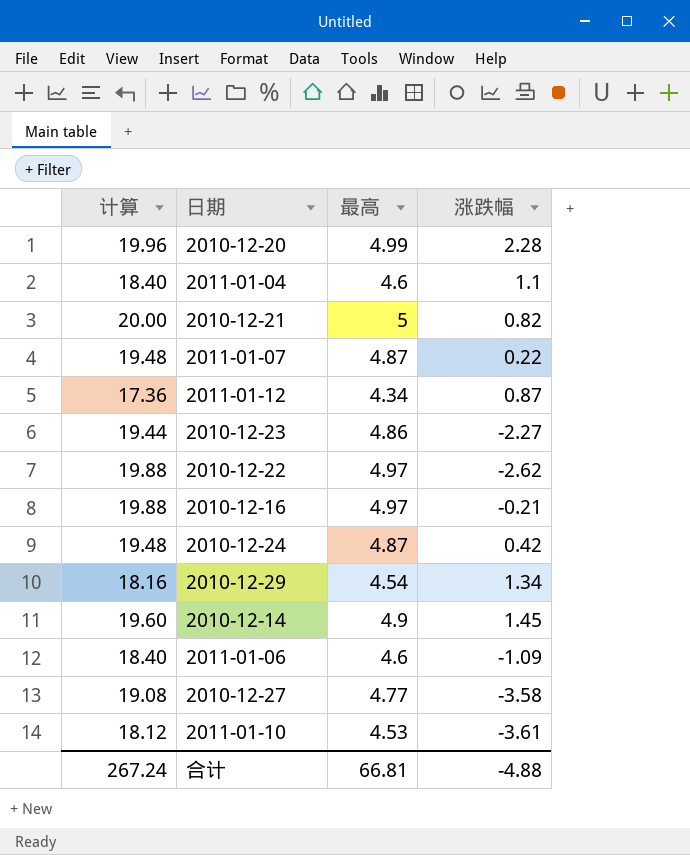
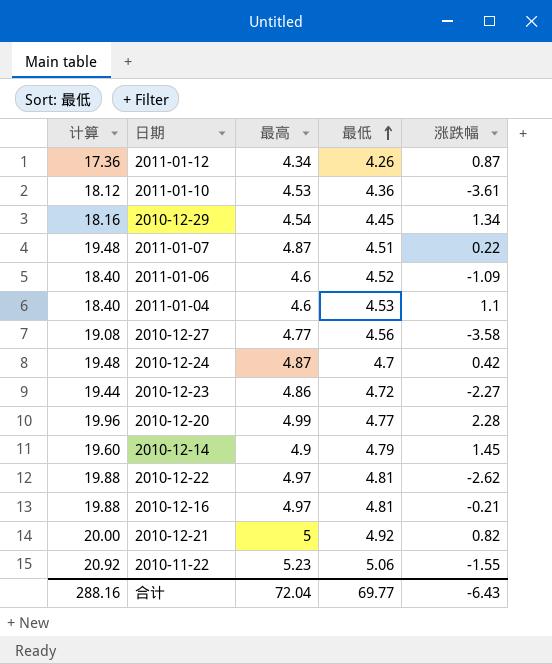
row order: none -> 最低 ascending
column 最低 | position: none -> 4
row 2010-11-22: none -> 20.92 | 5.23 | 5.06 | -1.55
合计 | 计算: 267.24 -> 288.16
合计 | 最高: 66.81 -> 72.04
合计 | 涨跌幅: -4.88 -> -6.43

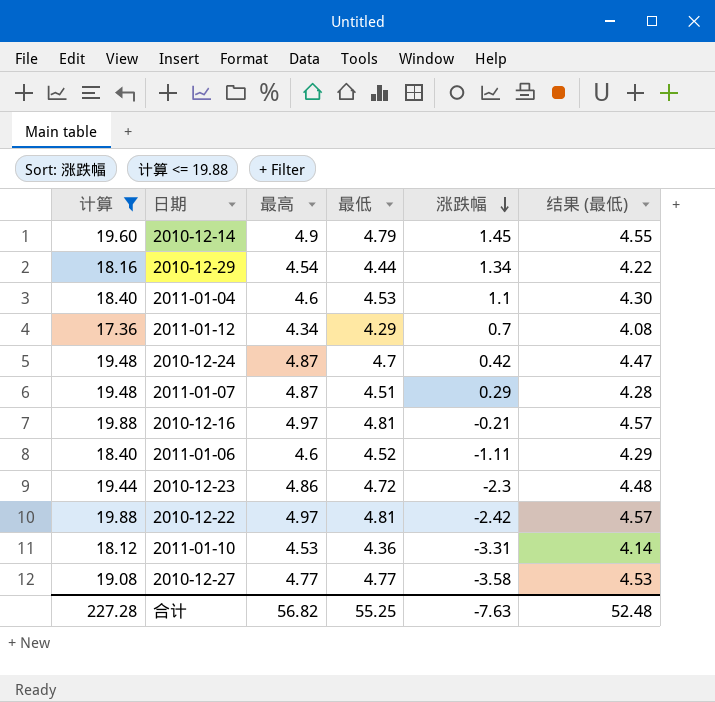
filter: none -> 计算 <= 19.88
row order: 最低 ascending -> 涨跌幅 descending
column 结果 (最低) | formula: none -> [最低] * 0.95
2010-12-29 | 最低: 4.45 -> 4.44
2011-01-12 | 最低: 4.26 -> 4.29
2011-01-12 | 涨跌幅: 0.87 -> 0.7
2011-01-07 | 涨跌幅: 0.22 -> 0.29
2011-01-06 | 涨跌幅: -1.09 -> -1.11
2010-12-23 | 涨跌幅: -2.27 -> -2.3
2010-12-22 | 涨跌幅: -2.62 -> -2.42
2011-01-10 | 涨跌幅: -3.61 -> -3.31
2010-12-27 | 最低: 4.56 -> 4.77
合计 | 计算: 288.16 -> 227.28
合计 | 最高: 72.04 -> 56.82
合计 | 最低: 69.77 -> 55.25
合计 | 涨跌幅: -6.43 -> -7.63

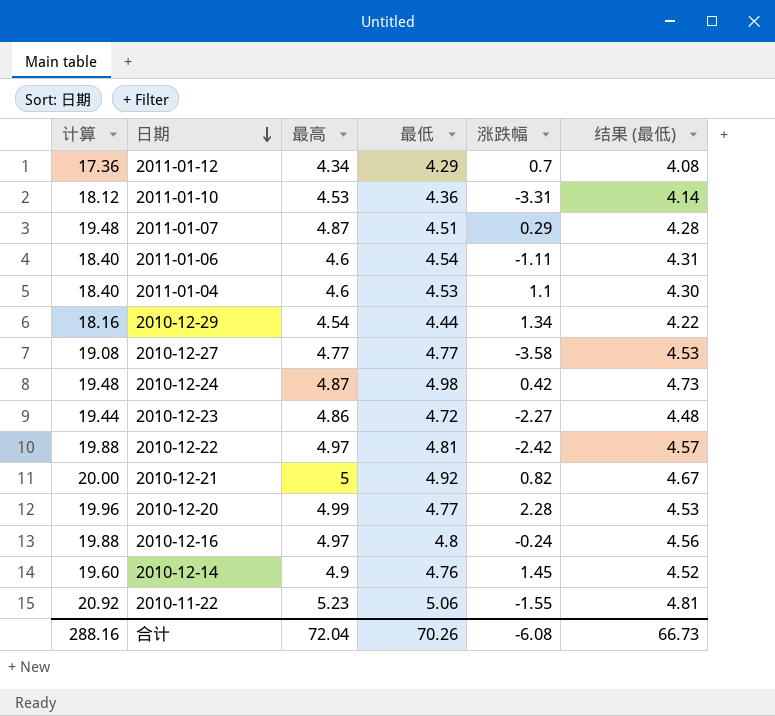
filter: 计算 <= 19.88 -> none
row order: 涨跌幅 descending -> 日期 descending
2011-01-06 | 最低: 4.52 -> 4.54
2011-01-06 | 结果 (最低): 4.29 -> 4.31
2010-12-24 | 最低: 4.7 -> 4.98
2010-12-24 | 结果 (最低): 4.47 -> 4.73
2010-12-23 | 涨跌幅: -2.3 -> -2.27
2010-12-16 | 最低: 4.81 -> 4.8
2010-12-16 | 涨跌幅: -0.21 -> -0.24
2010-12-16 | 结果 (最低): 4.57 -> 4.56
2010-12-14 | 最低: 4.79 -> 4.76
2010-12-14 | 结果 (最低): 4.55 -> 4.52
合计 | 计算: 227.28 -> 288.16
合计 | 最高: 56.82 -> 72.04
合计 | 最低: 55.25 -> 70.26
合计 | 涨跌幅: -7.63 -> -6.08
合计 | 结果 (最低): 52.48 -> 66.73

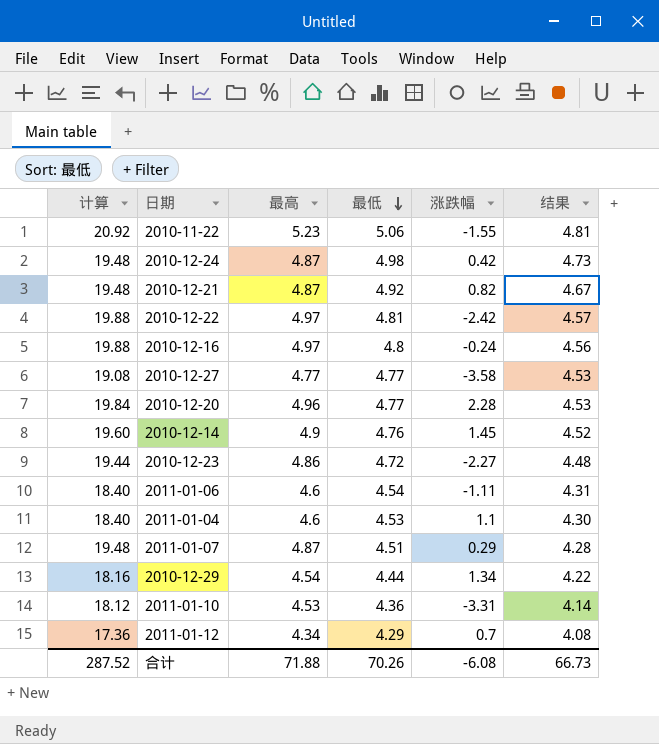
row order: 日期 descending -> 最低 descending
column name: 结果 (最低) -> 结果
2010-12-21 | 计算: 20.00 -> 19.48
2010-12-21 | 最高: 5 -> 4.87
2010-12-20 | 计算: 19.96 -> 19.84
2010-12-20 | 最高: 4.99 -> 4.96
合计 | 计算: 288.16 -> 287.52
合计 | 最高: 72.04 -> 71.88

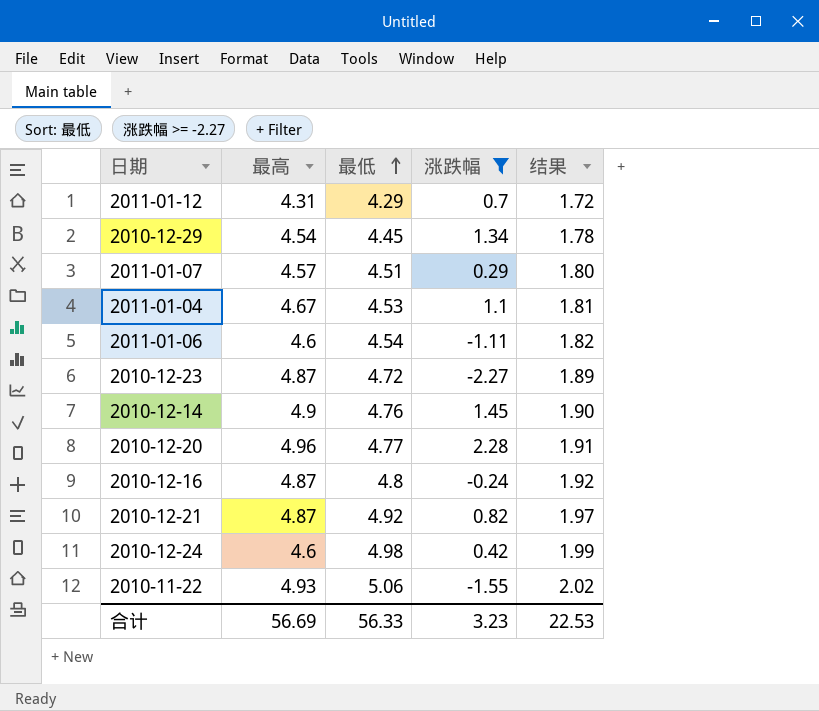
filter: none -> 涨跌幅 >= -2.27
row order: 最低 descending -> 最低 ascending
column 计算 | formula: [最高] * 4 -> none
column 结果 | formula: [最低] * 0.95 -> [最低] * 0.4
2011-01-12 | 最高: 4.34 -> 4.31
2010-12-29 | 最低: 4.44 -> 4.45
2011-01-07 | 最高: 4.87 -> 4.57
2011-01-04 | 最高: 4.6 -> 4.67
2010-12-23 | 最高: 4.86 -> 4.87
2010-12-16 | 最高: 4.97 -> 4.87
2010-12-24 | 最高: 4.87 -> 4.6
2010-11-22 | 最高: 5.23 -> 4.93
合计 | 最高: 71.88 -> 56.69
合计 | 最低: 70.26 -> 56.33
合计 | 涨跌幅: -6.08 -> 3.23
合计 | 结果: 66.73 -> 22.53

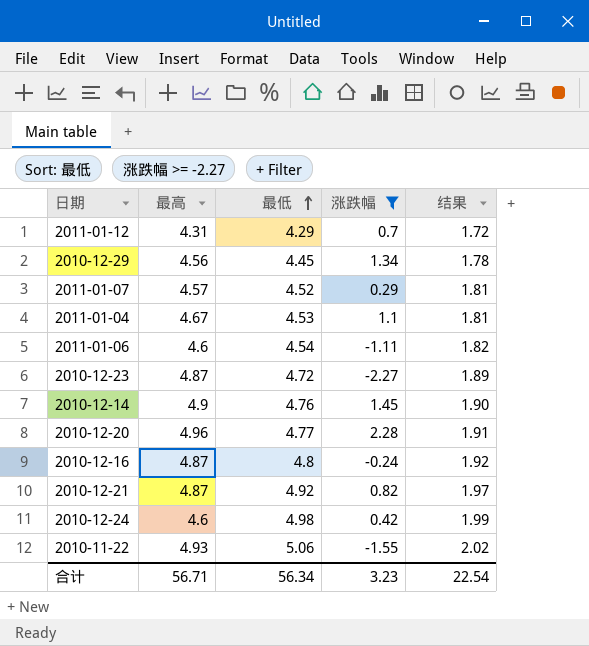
2010-12-29 | 最高: 4.54 -> 4.56
2011-01-07 | 最低: 4.51 -> 4.52
2011-01-07 | 结果: 1.80 -> 1.81
合计 | 最高: 56.69 -> 56.71
合计 | 最低: 56.33 -> 56.34
合计 | 结果: 22.53 -> 22.54

